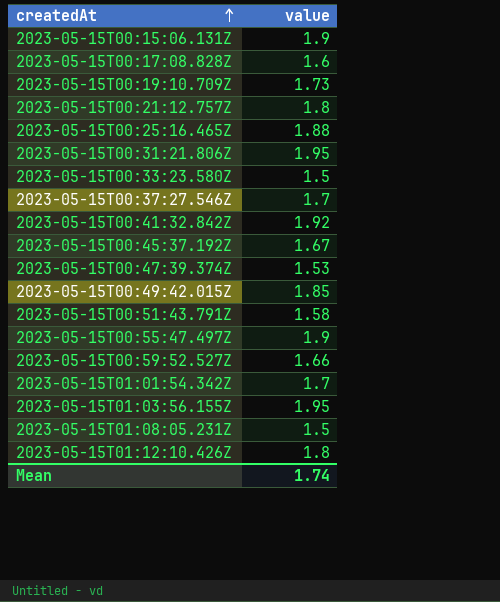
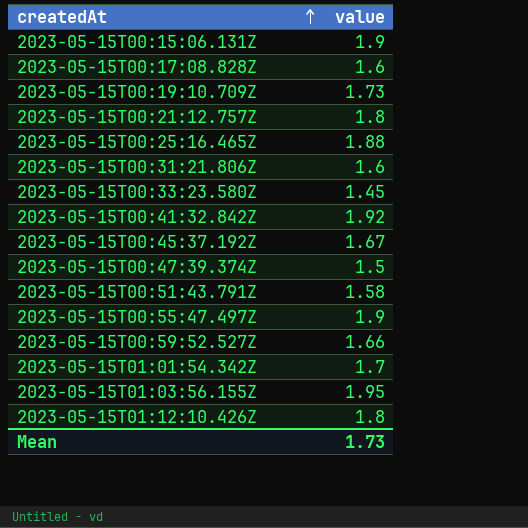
row 2023-05-15T00:37:27.546Z: 1.7 -> none
row 2023-05-15T00:49:42.015Z: 1.85 -> none
row 2023-05-15T01:08:05.231Z: 1.5 -> none
2023-05-15T00:31:21.806Z | value: 1.95 -> 1.6
2023-05-15T00:33:23.580Z | value: 1.5 -> 1.45
2023-05-15T00:47:39.374Z | value: 1.53 -> 1.5
Mean | value: 1.74 -> 1.73

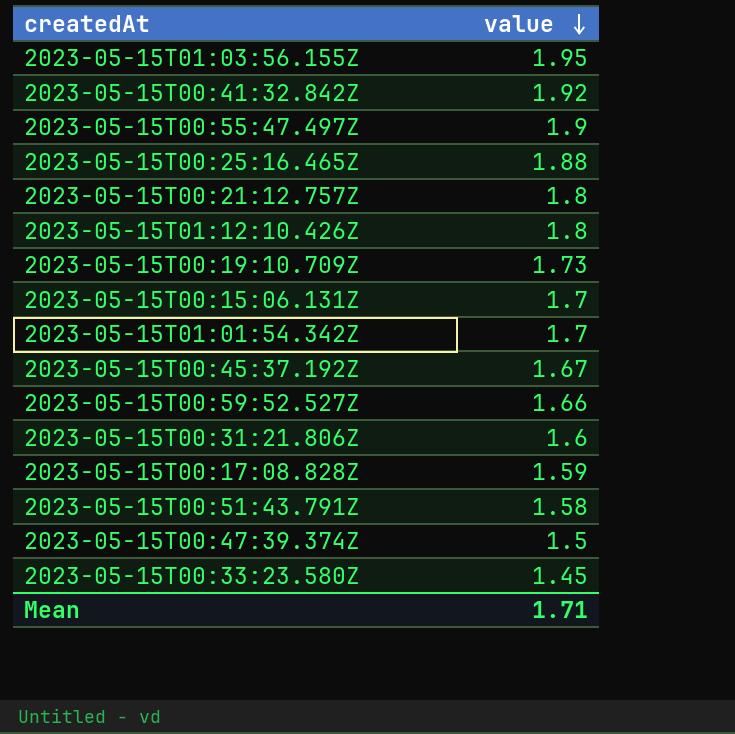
row order: createdAt ascending -> value descending
2023-05-15T00:15:06.131Z | value: 1.9 -> 1.7
2023-05-15T00:17:08.828Z | value: 1.6 -> 1.59
Mean | value: 1.73 -> 1.71

